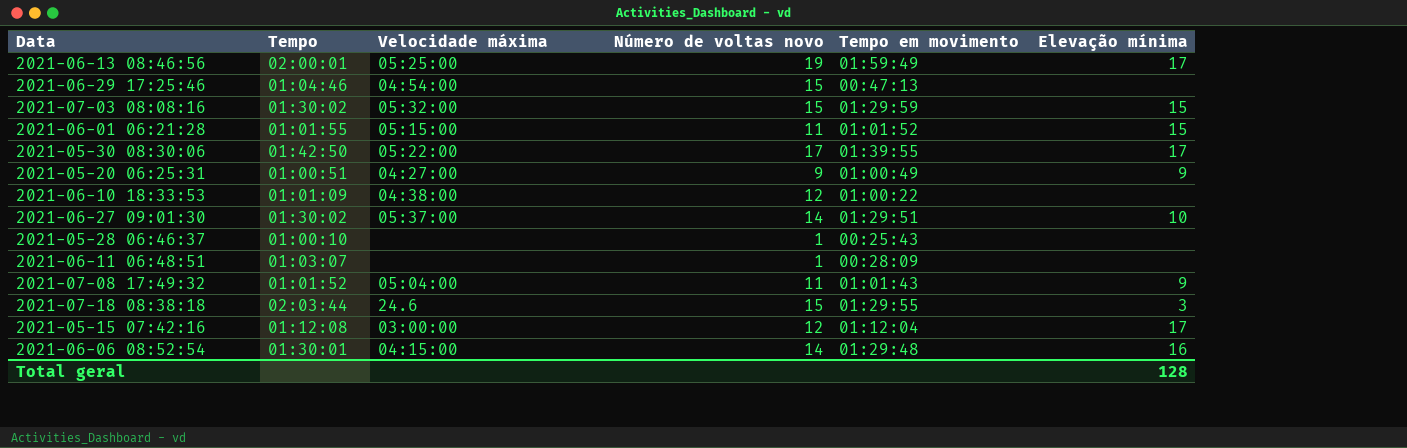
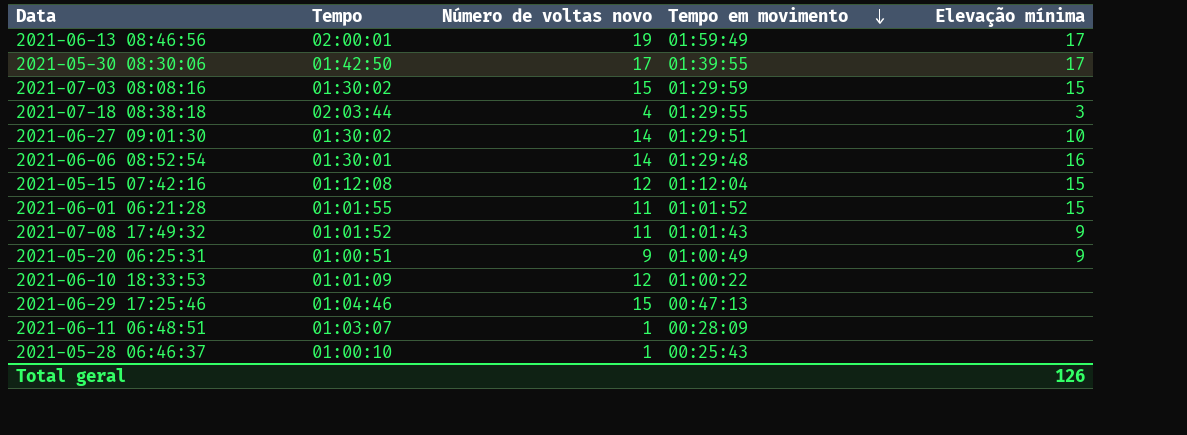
row order: none -> Tempo em movimento descending
column Velocidade máxima | position: 3 -> none
2021-07-18 08:38:18 | Número de voltas novo: 15 -> 4
2021-05-15 07:42:16 | Elevação mínima: 17 -> 15
Total geral | Elevação mínima: 128 -> 126

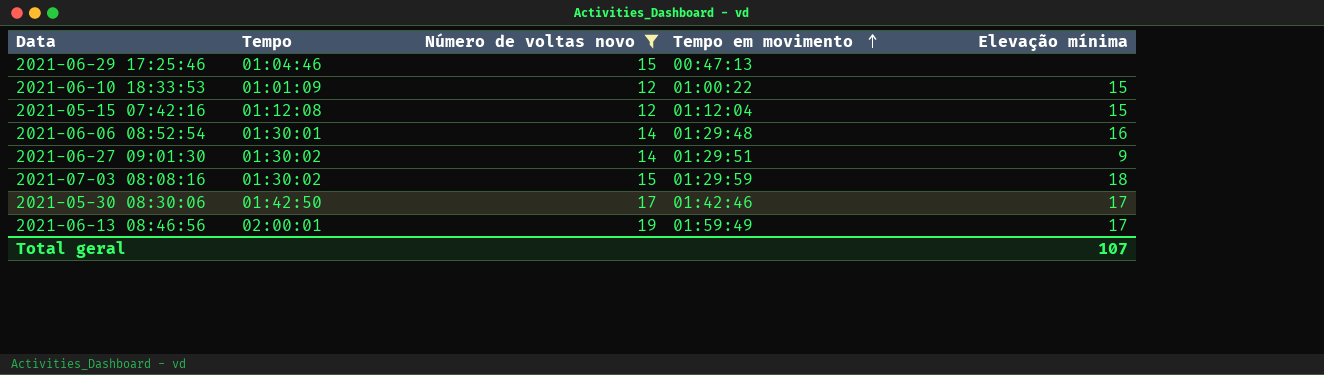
filter: none -> Número de voltas novo >= 12
row order: Tempo em movimento descending -> Tempo em movimento ascending
2021-06-10 18:33:53 | Elevação mínima: none -> 15
2021-06-27 09:01:30 | Elevação mínima: 10 -> 9
2021-07-03 08:08:16 | Elevação mínima: 15 -> 18
2021-05-30 08:30:06 | Tempo em movimento: 01:39:55 -> 01:42:46
Total geral | Elevação mínima: 126 -> 107

